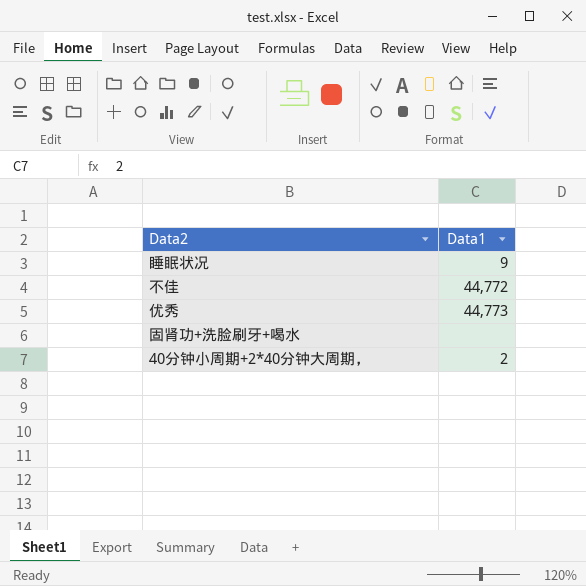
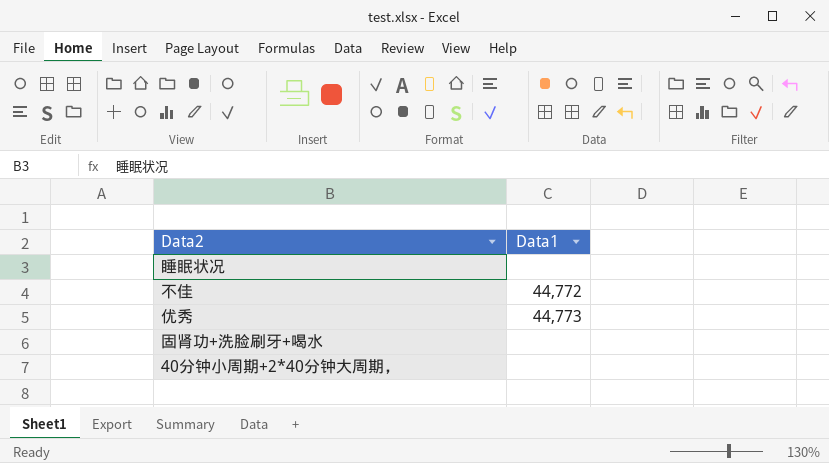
睡眠状况 | Data1: 9 -> none
40分钟小周期+2*40分钟大周期， | Data1: 2 -> none

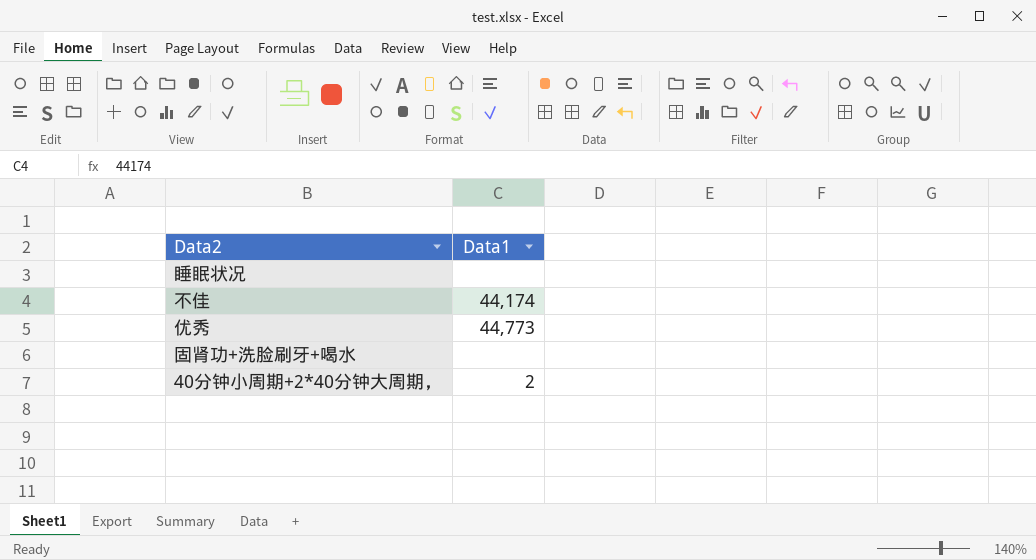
不佳 | Data1: 44,772 -> 44,174
40分钟小周期+2*40分钟大周期， | Data1: none -> 2

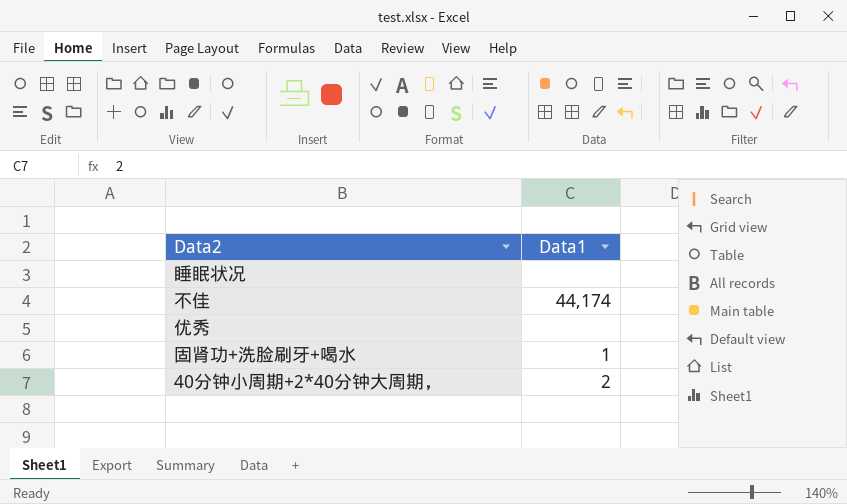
优秀 | Data1: 44,773 -> none
固肾功+洗脸刷牙+喝水 | Data1: none -> 1

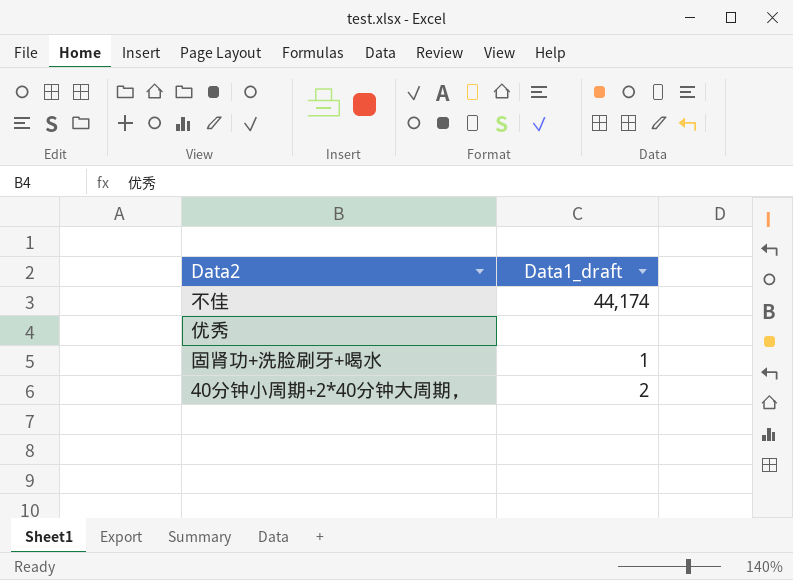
column name: Data1 -> Data1_draft
row 睡眠状况: none -> none

